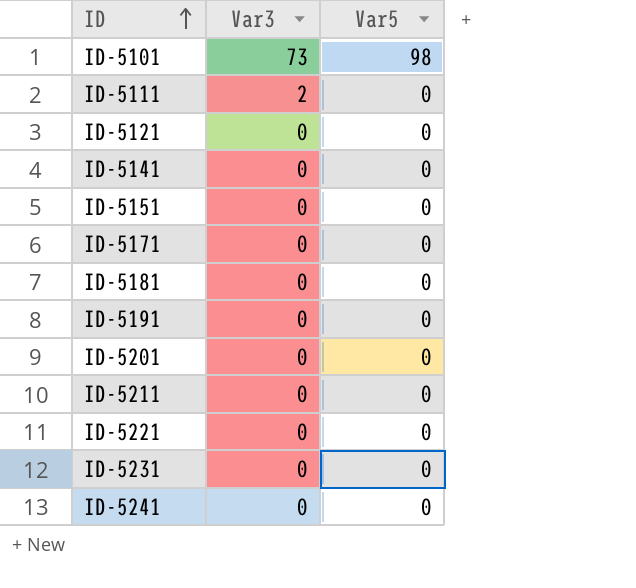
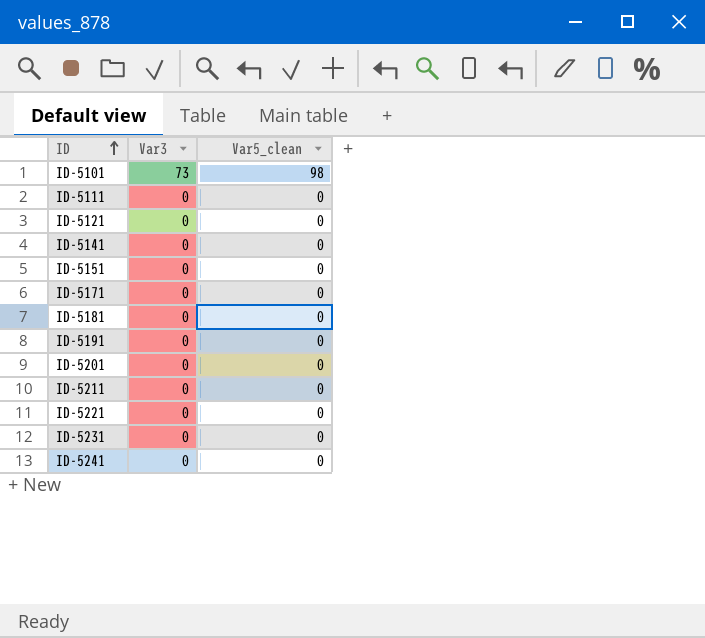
column name: Var5 -> Var5_clean
ID-5111 | Var3: 2 -> 0

